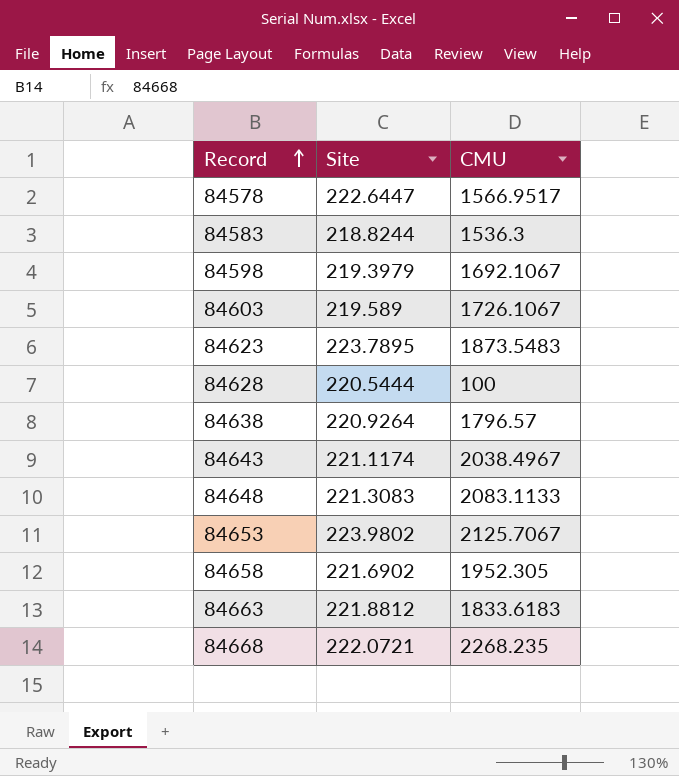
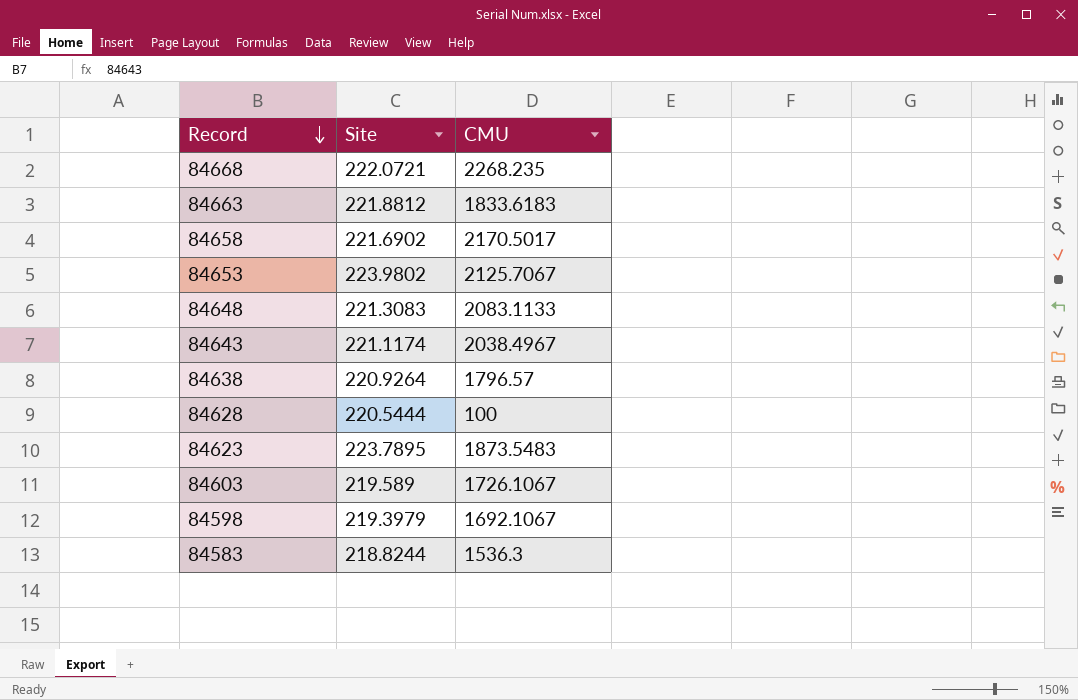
row order: Record ascending -> Record descending
row 84578: 222.6447 | 1566.9517 -> none
84658 | CMU: 1952.305 -> 2170.5017

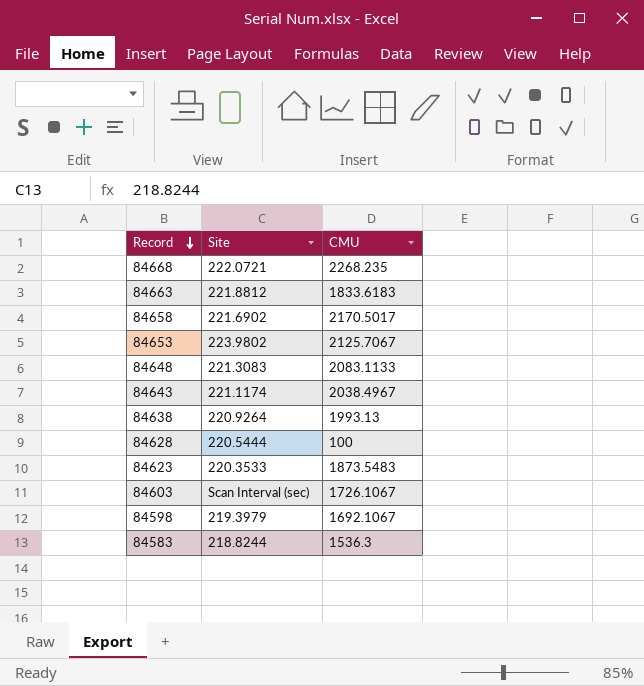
84638 | CMU: 1796.57 -> 1993.13
84623 | Site: 223.7895 -> 220.3533
84603 | Site: 219.589 -> Scan Interval (sec)

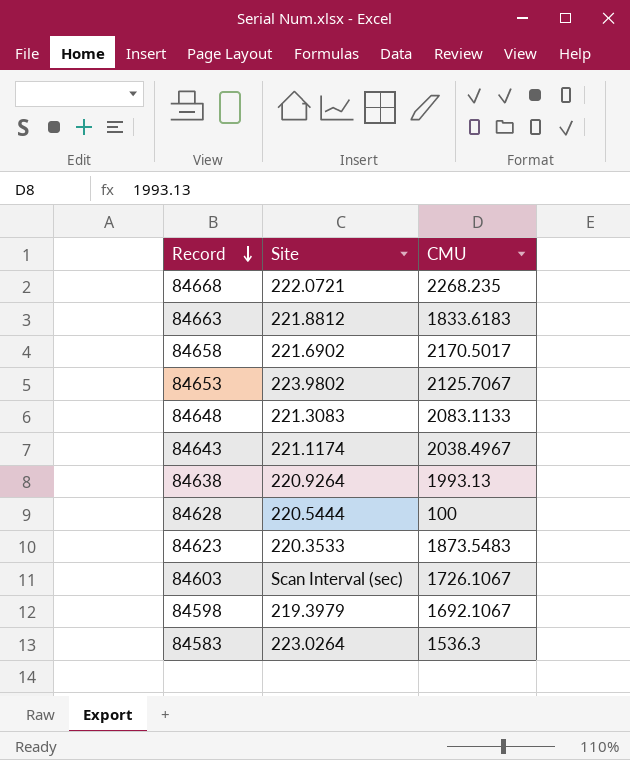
84583 | Site: 218.8244 -> 223.0264

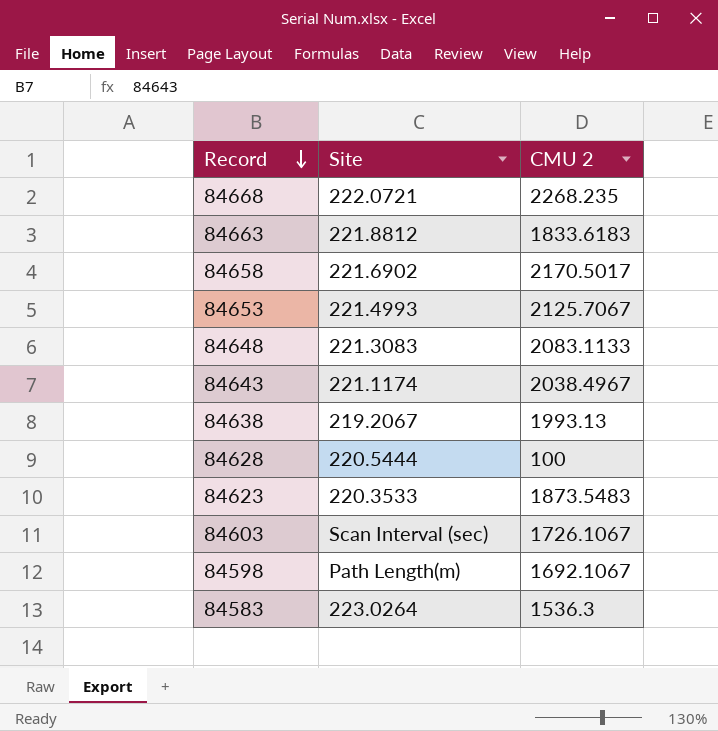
column name: CMU -> CMU 2
84653 | Site: 223.9802 -> 221.4993
84638 | Site: 220.9264 -> 219.2067
84598 | Site: 219.3979 -> Path Length(m)

